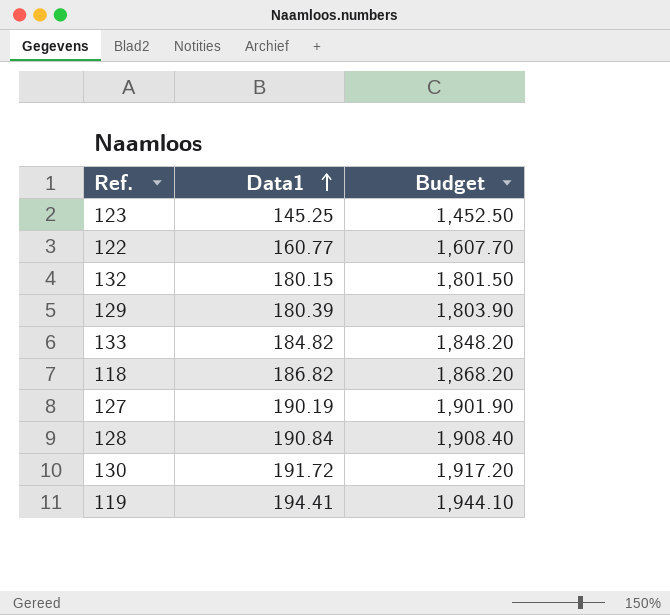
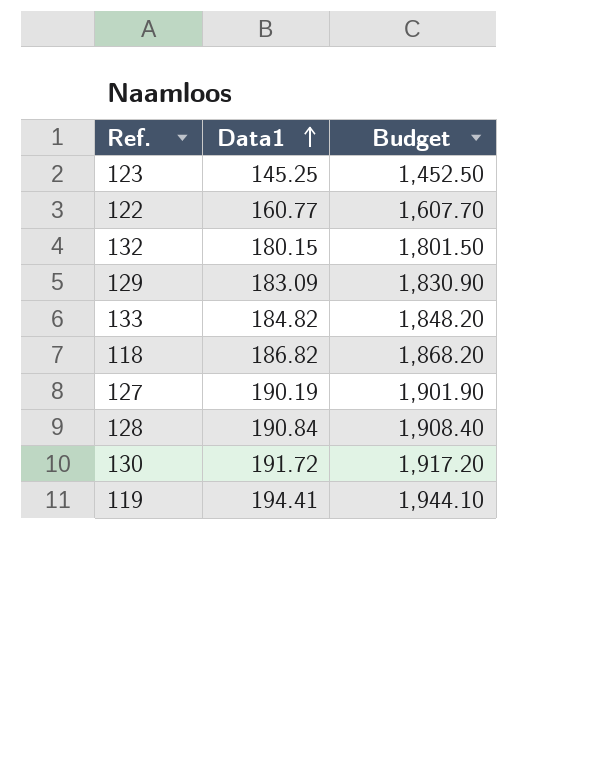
129 | Data1: 180.39 -> 183.09
129 | Budget: 1,803.90 -> 1,830.90

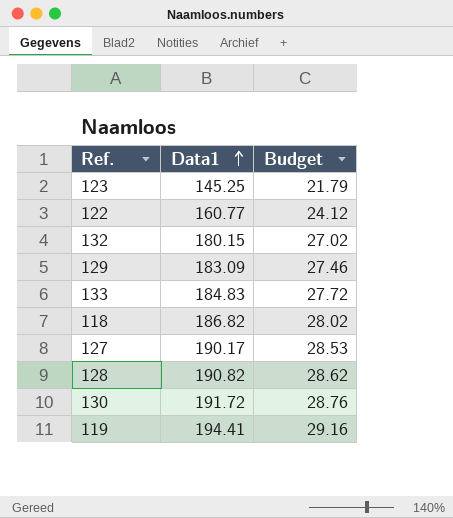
column Budget | formula: [Data1] * 10 -> [Data1] * 0.15
133 | Data1: 184.82 -> 184.83
127 | Data1: 190.19 -> 190.17
128 | Data1: 190.84 -> 190.82

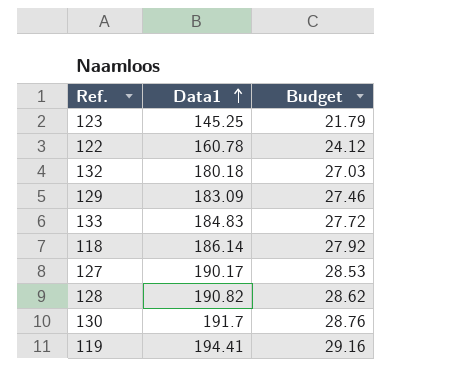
122 | Data1: 160.77 -> 160.78
132 | Data1: 180.15 -> 180.18
132 | Budget: 27.02 -> 27.03
118 | Data1: 186.82 -> 186.14
118 | Budget: 28.02 -> 27.92
130 | Data1: 191.72 -> 191.7

